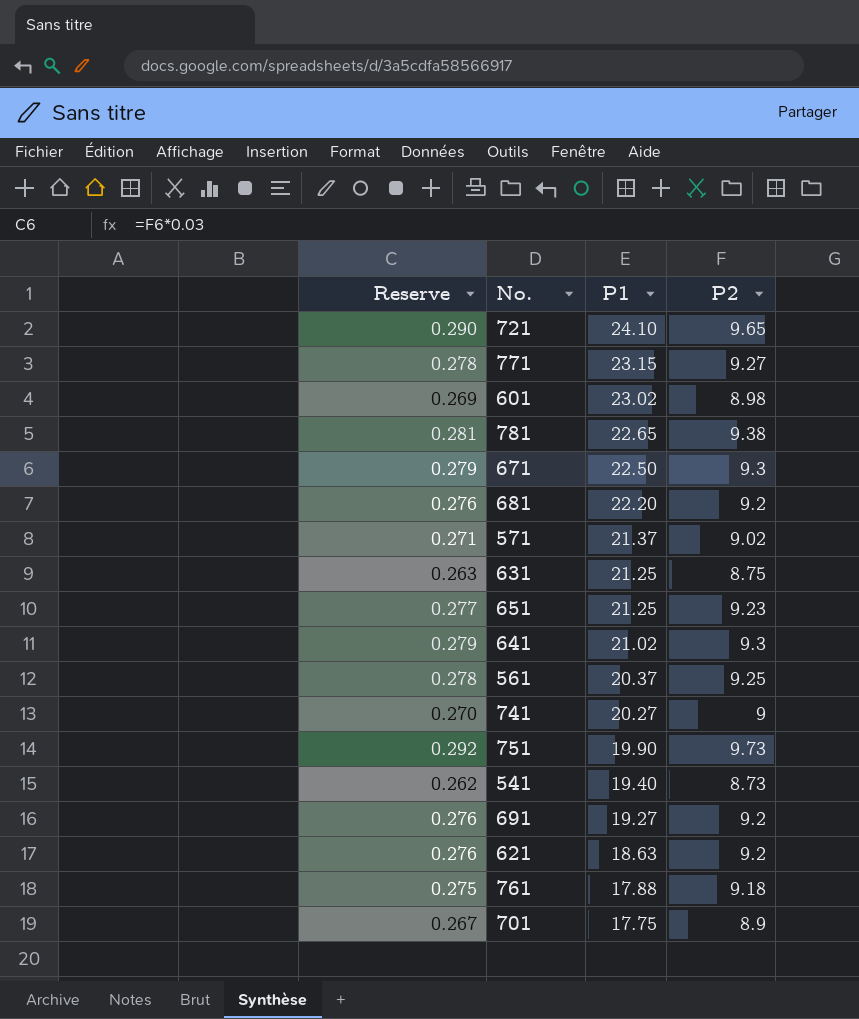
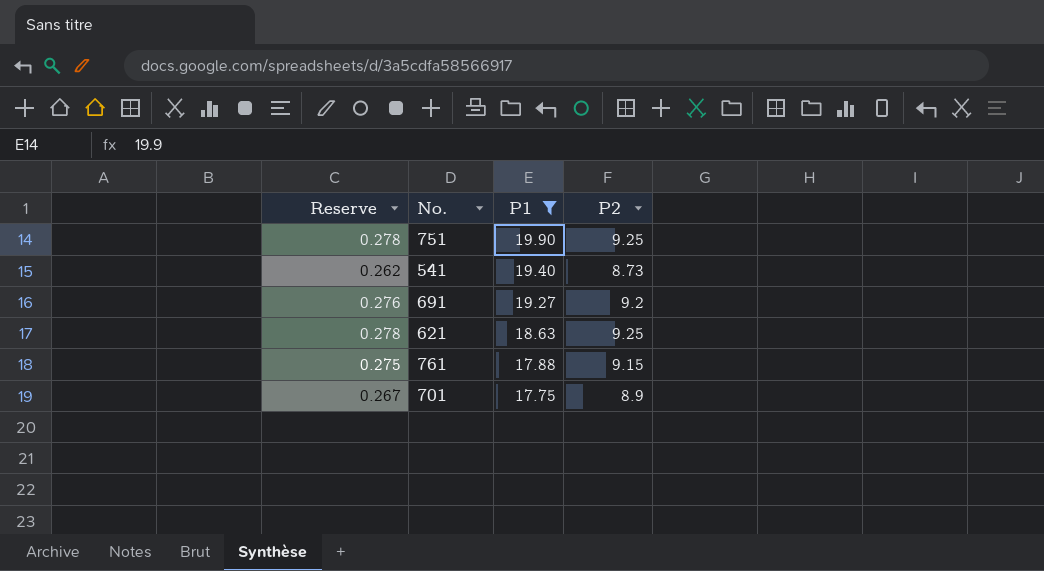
filter: none -> P1 <= 19.90
751 | Reserve: 0.292 -> 0.278
751 | P2: 9.73 -> 9.25
621 | Reserve: 0.276 -> 0.278
621 | P2: 9.2 -> 9.25
761 | P2: 9.18 -> 9.15

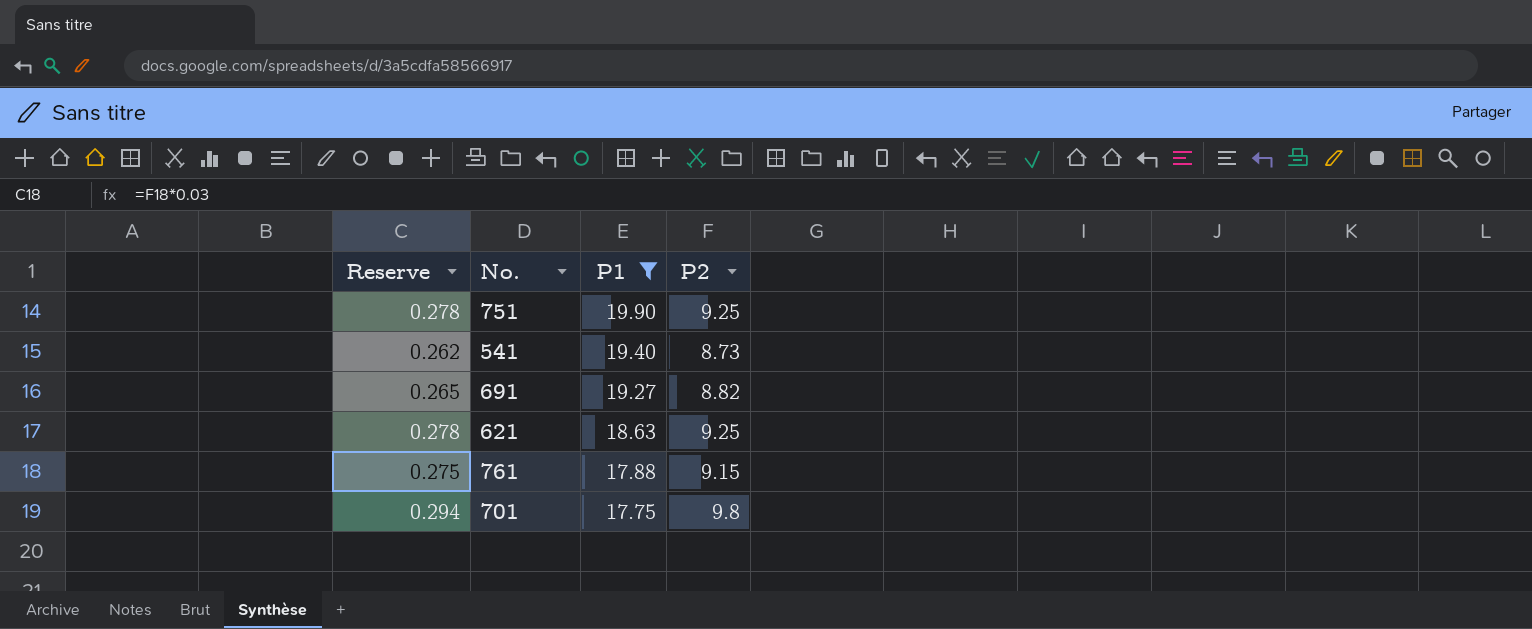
691 | Reserve: 0.276 -> 0.265
691 | P2: 9.2 -> 8.82
701 | Reserve: 0.267 -> 0.294
701 | P2: 8.9 -> 9.8

